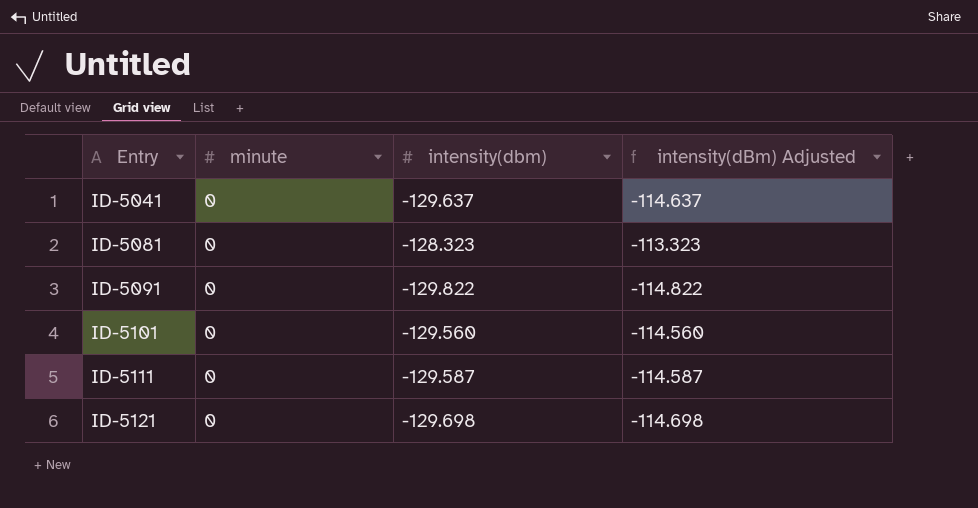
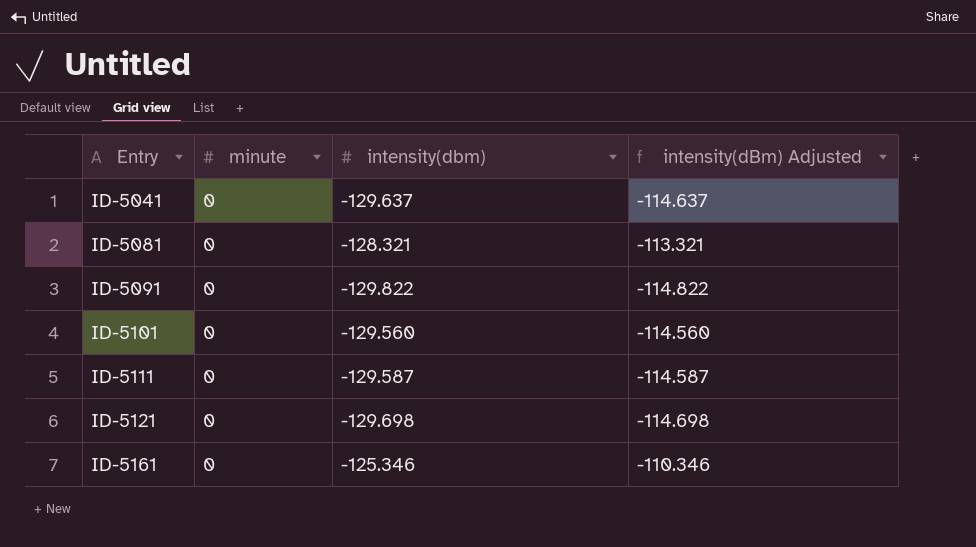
ID-5081 | intensity(dbm): -128.323 -> -128.321
ID-5081 | intensity(dBm) Adjusted: -113.323 -> -113.321
row ID-5161: none -> 0 | -125.346 | -110.346

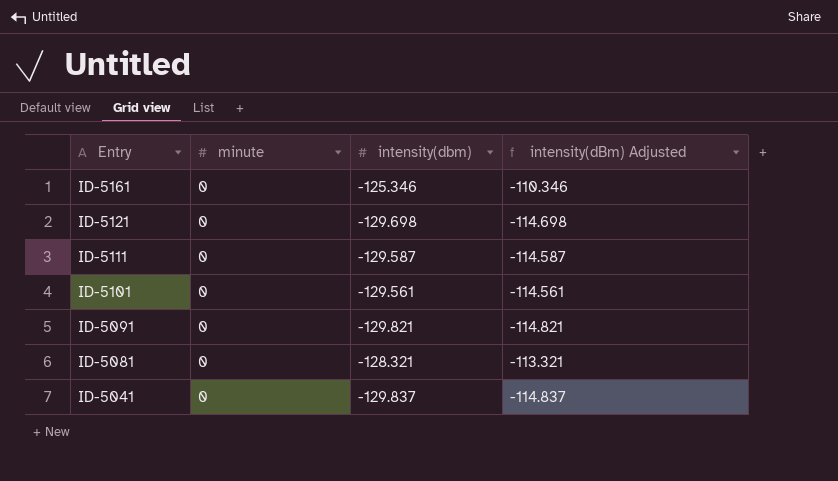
row order: Entry ascending -> Entry descending
ID-5101 | intensity(dbm): -129.560 -> -129.561
ID-5101 | intensity(dBm) Adjusted: -114.560 -> -114.561
ID-5091 | intensity(dbm): -129.822 -> -129.821
ID-5091 | intensity(dBm) Adjusted: -114.822 -> -114.821
ID-5041 | intensity(dbm): -129.637 -> -129.837
ID-5041 | intensity(dBm) Adjusted: -114.637 -> -114.837

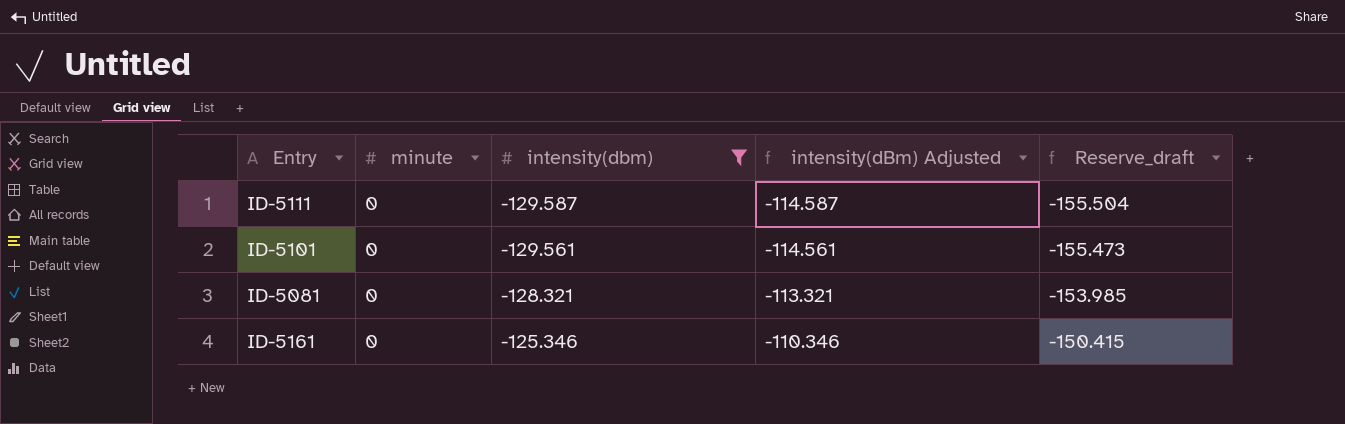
filter: none -> intensity(dbm) >= -129.587
row order: Entry descending -> intensity(dbm) ascending
column Reserve_draft | formula: none -> [intensity(dbm)] * 1.2

